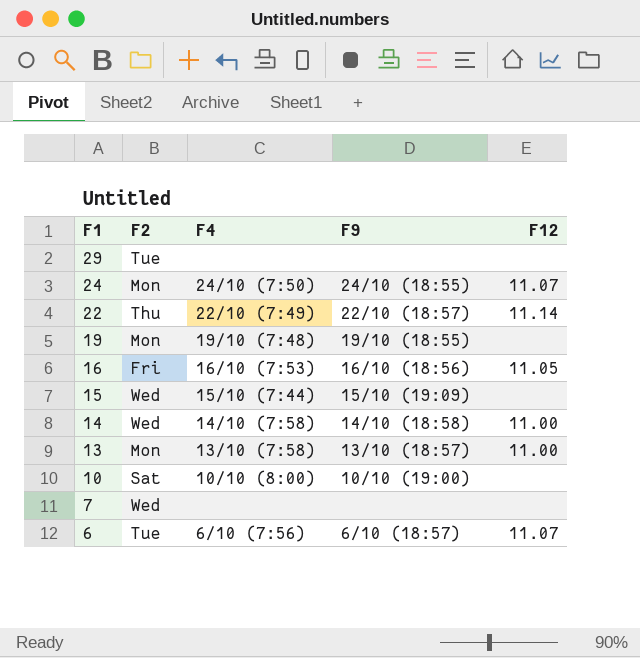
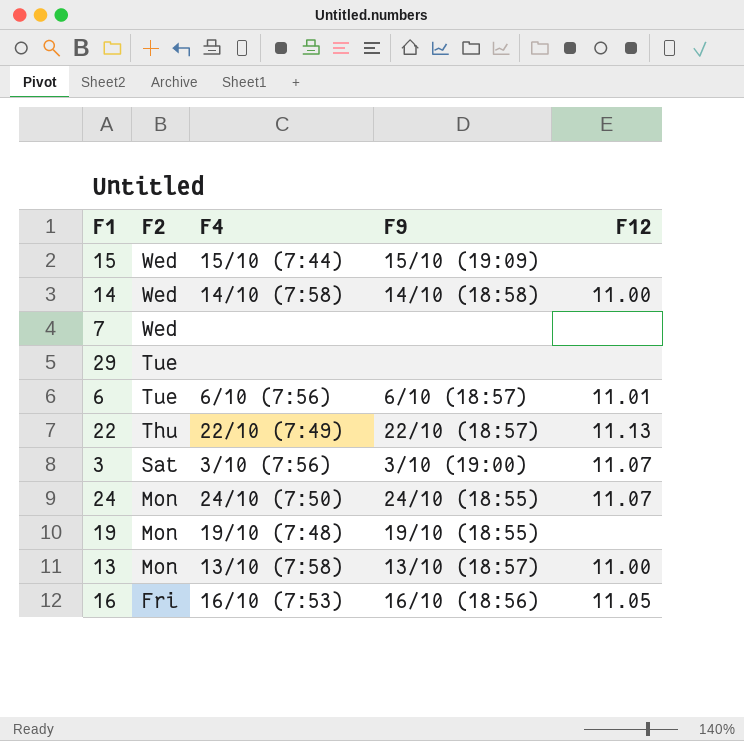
row order: F1 descending -> F2 descending
row 10: Sat | 10/10 (8:00) | 10/10 (19:00) | none -> none
6 | F12: 11.07 -> 11.01
22 | F12: 11.14 -> 11.13
row 3: none -> Sat | 3/10 (7:56) | 3/10 (19:00) | 11.07

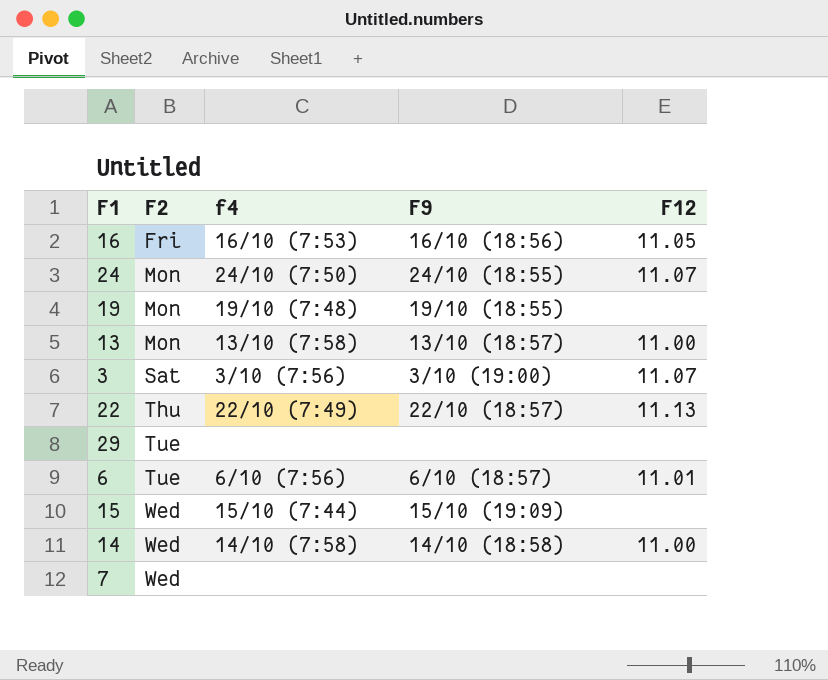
row order: F2 descending -> F2 ascending
column name: F4 -> f4

